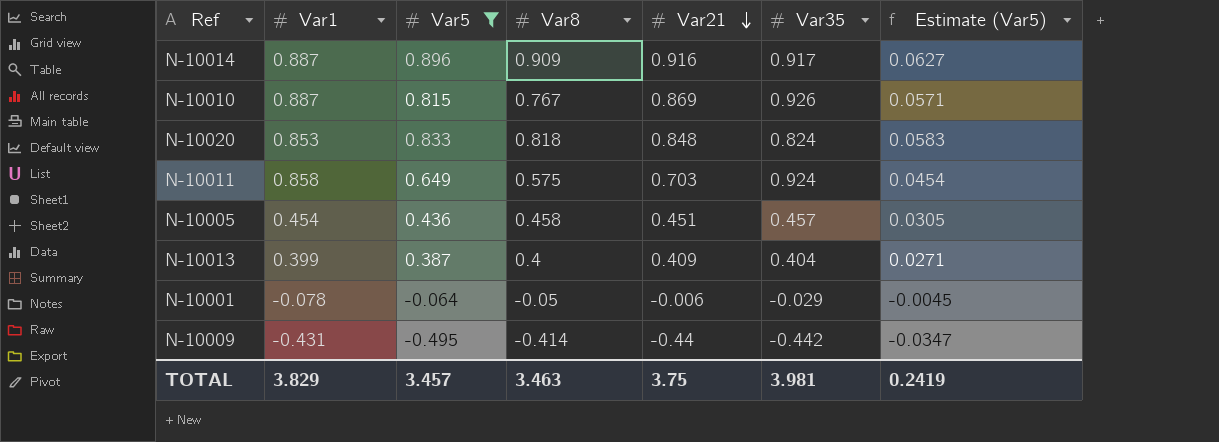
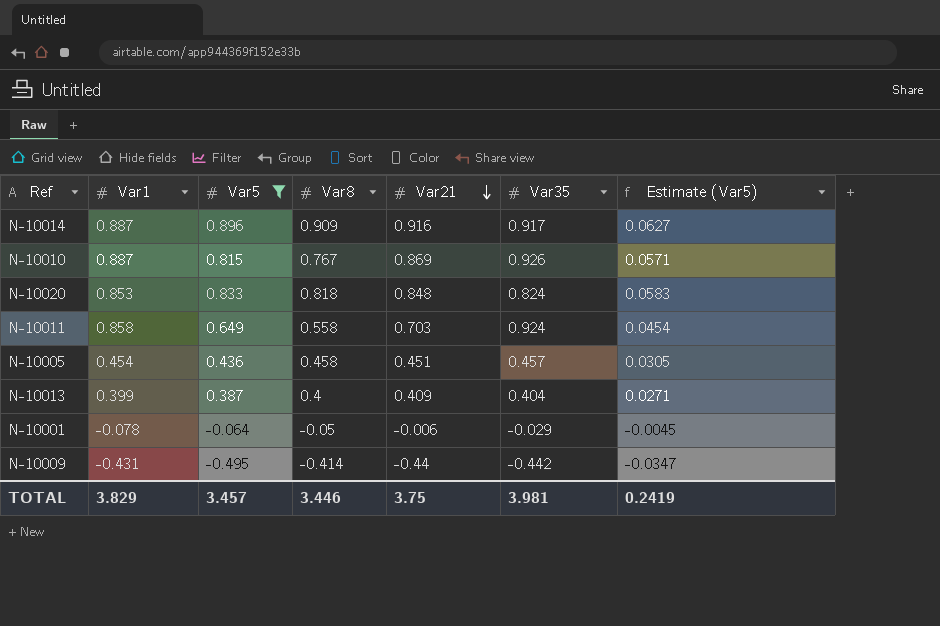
N-10011 | Var8: 0.575 -> 0.558
TOTAL | Var8: 3.463 -> 3.446

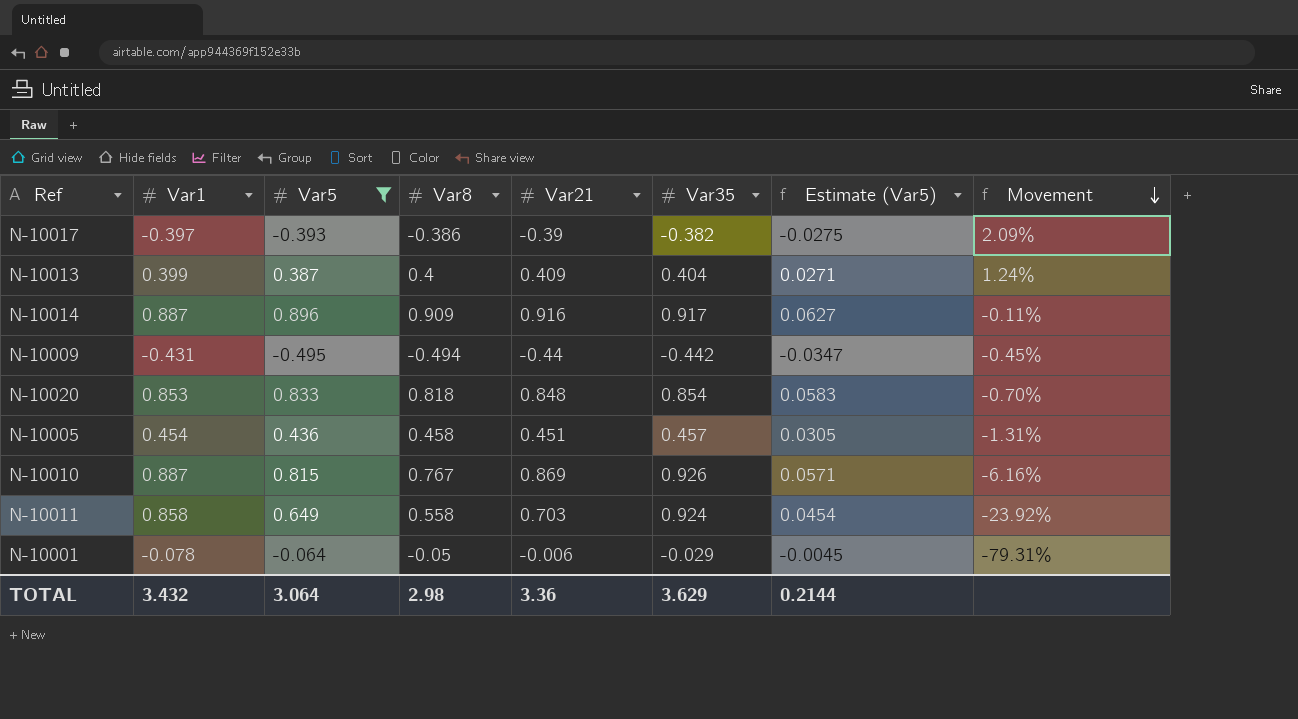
row order: Var21 descending -> Movement descending
column Movement | formula: none -> ([Var21] - [Var35]) / [Var35]
row N-10017: none -> -0.397 | -0.393 | -0.386 | -0.39 | -0.382 | -0.0275 | 2.09%
N-10009 | Var8: -0.414 -> -0.494
N-10020 | Var35: 0.824 -> 0.854
TOTAL | Var1: 3.829 -> 3.432
TOTAL | Var5: 3.457 -> 3.064
TOTAL | Var8: 3.446 -> 2.98
TOTAL | Var21: 3.75 -> 3.36
TOTAL | Var35: 3.981 -> 3.629
TOTAL | Estimate (Var5): 0.2419 -> 0.2144

